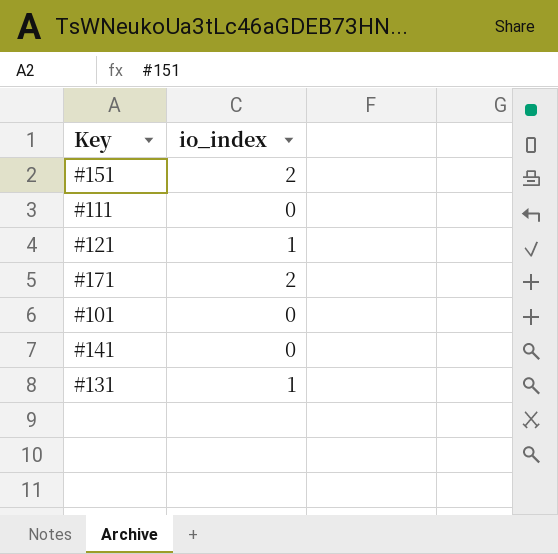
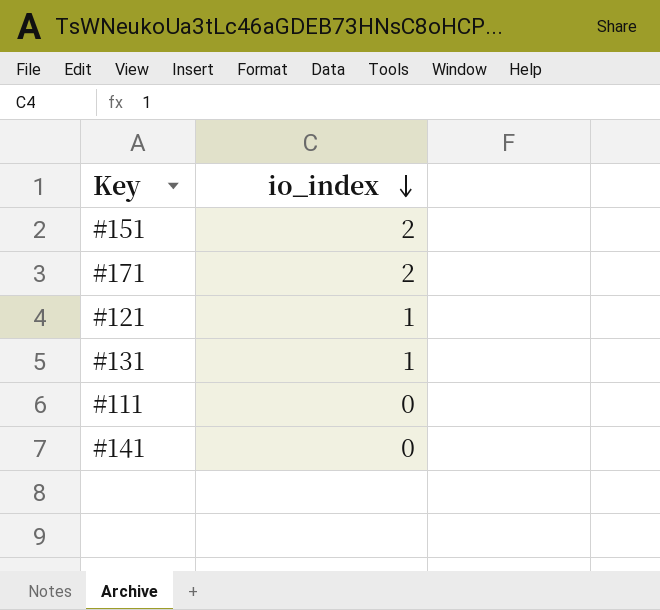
row order: none -> io_index descending
row #101: 0 -> none

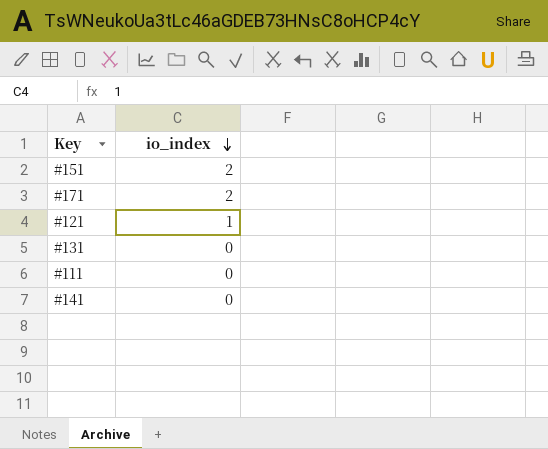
#131 | io_index: 1 -> 0

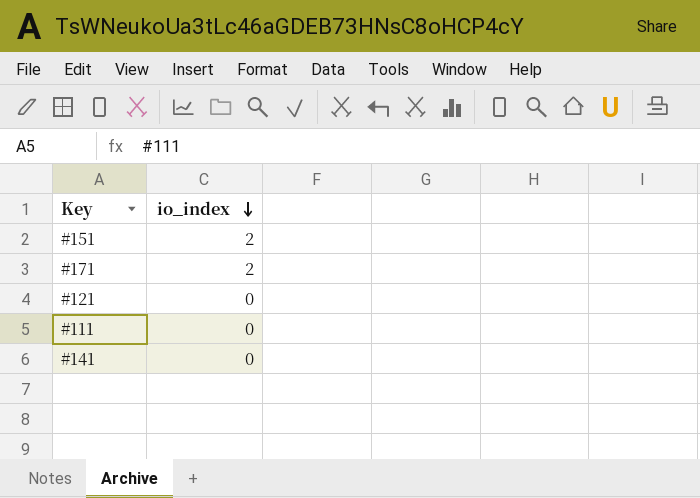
row #131: 0 -> none
#121 | io_index: 1 -> 0

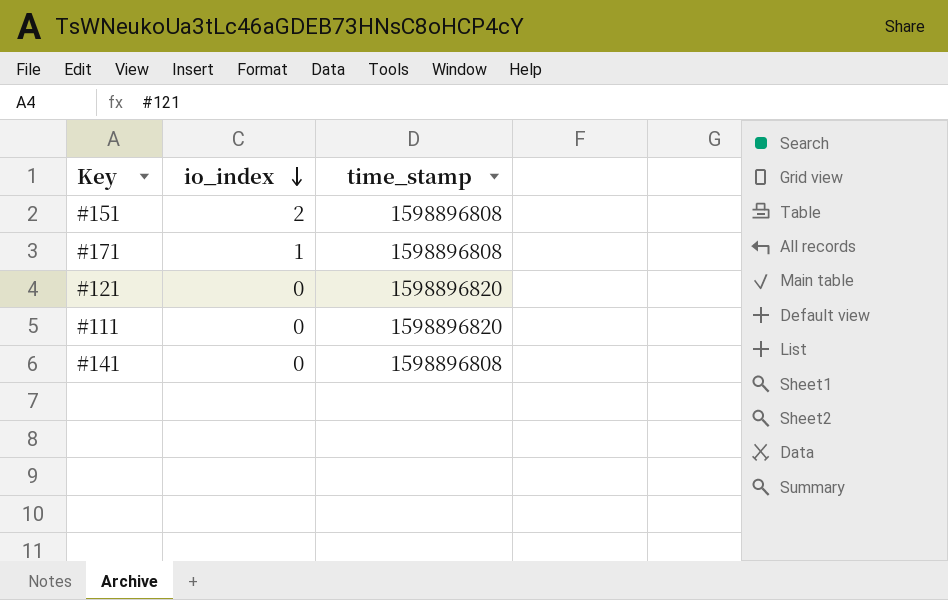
column time_stamp | position: none -> 3
#171 | io_index: 2 -> 1

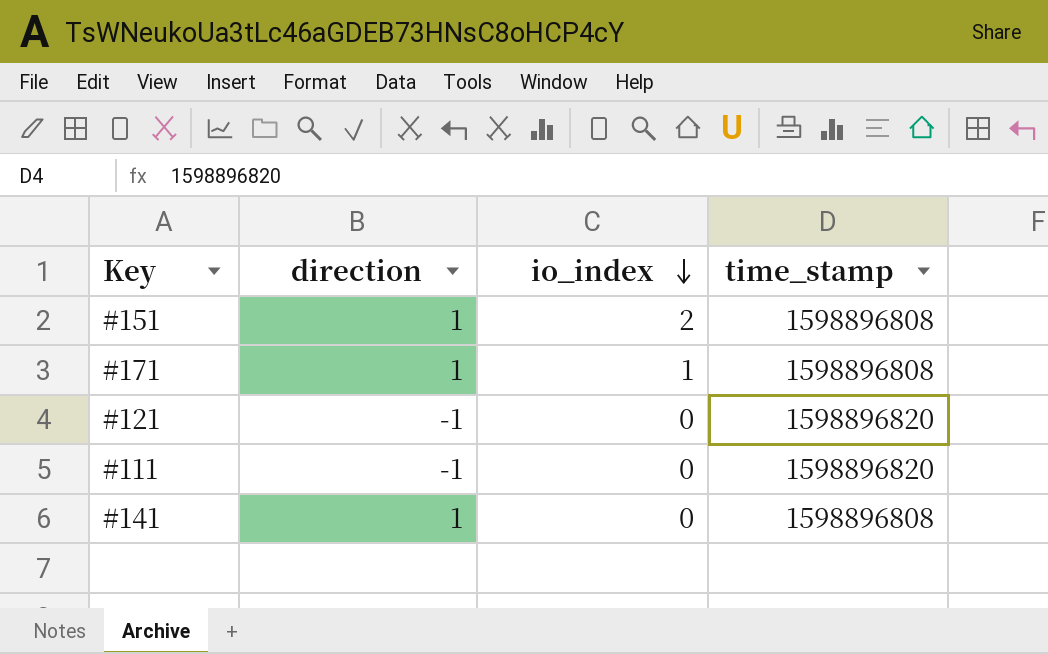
column direction | position: none -> 2

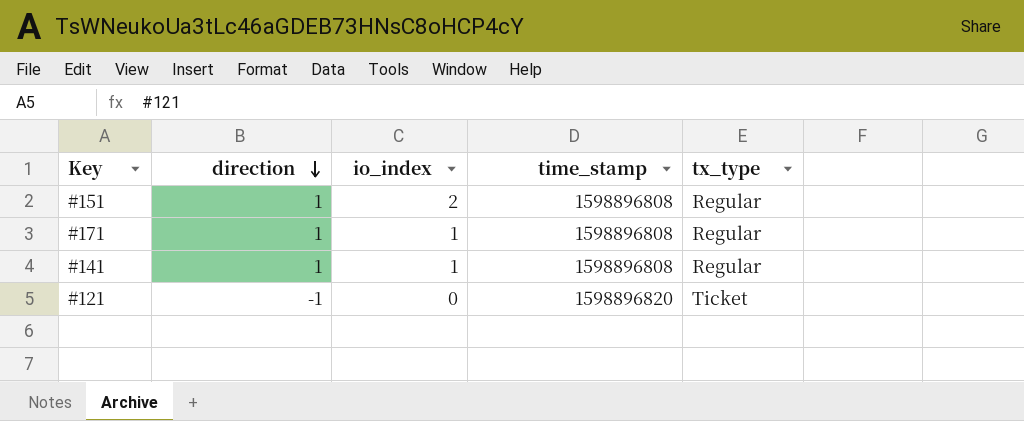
row order: io_index descending -> direction descending
column tx_type | position: none -> 5
row #111: -1 | 0 | 1598896820 -> none
#141 | io_index: 0 -> 1

